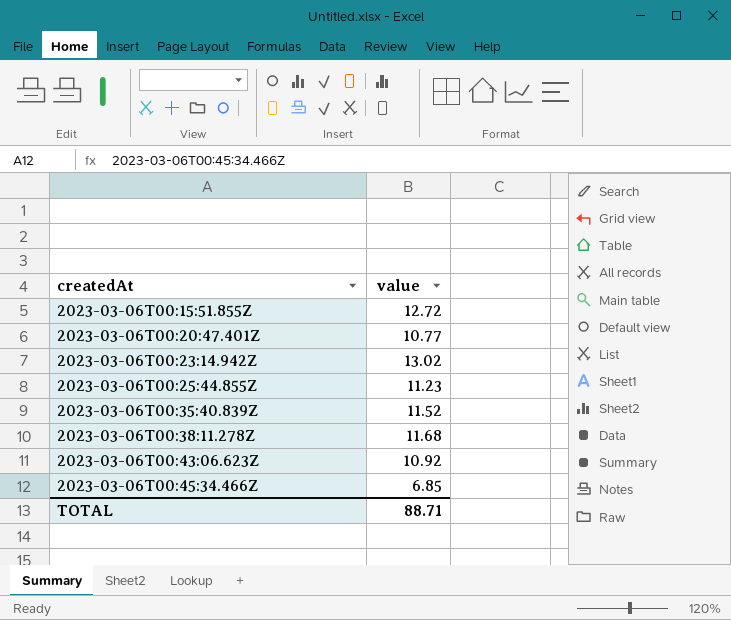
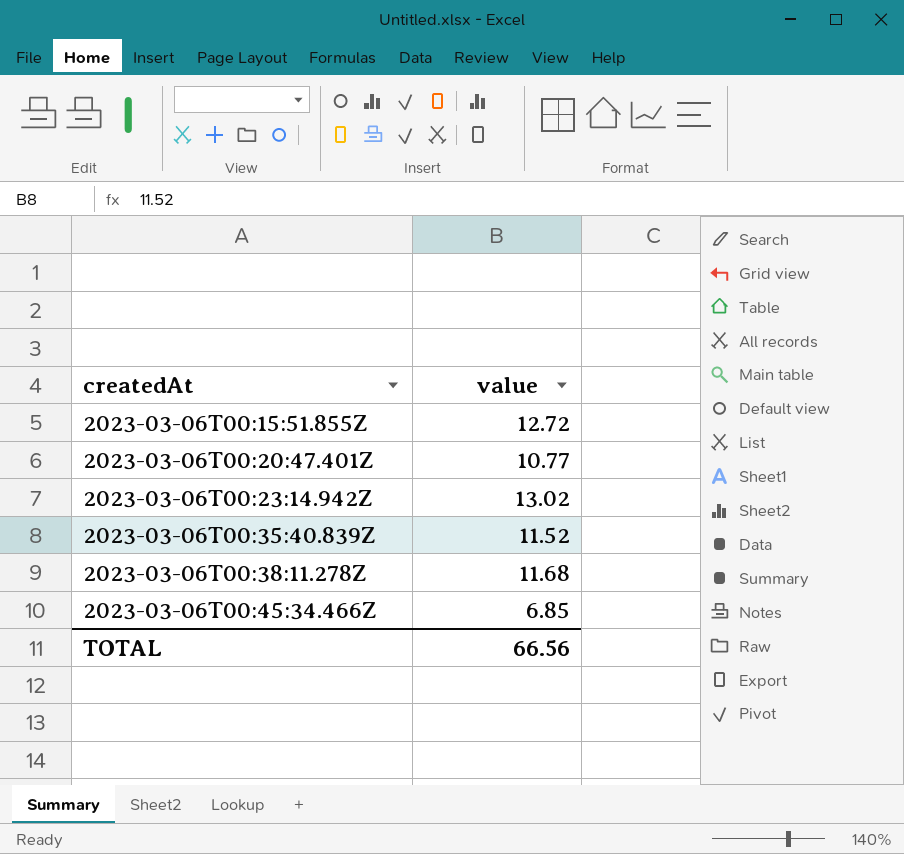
row 2023-03-06T00:25:44.855Z: 11.23 -> none
row 2023-03-06T00:43:06.623Z: 10.92 -> none
TOTAL | value: 88.71 -> 66.56

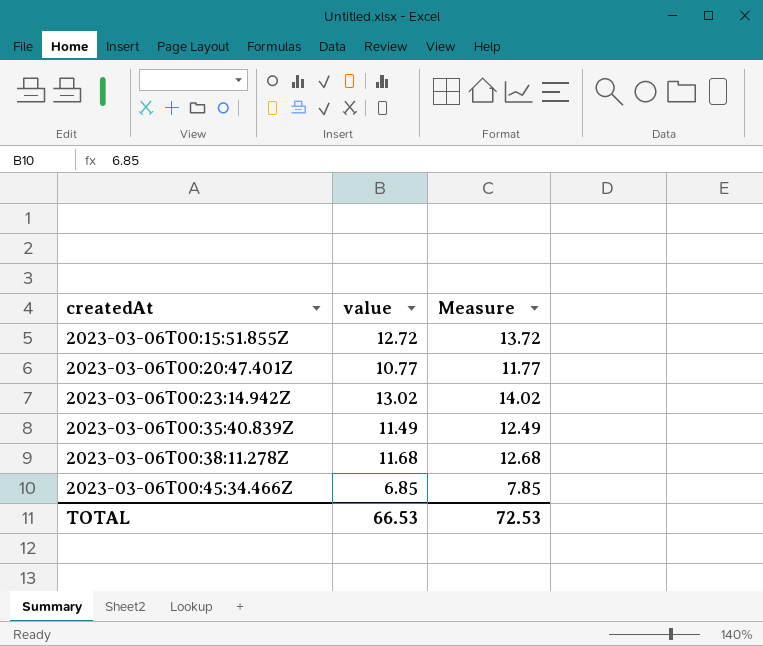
column Measure | formula: none -> [value] + 1
2023-03-06T00:35:40.839Z | value: 11.52 -> 11.49
TOTAL | value: 66.56 -> 66.53

